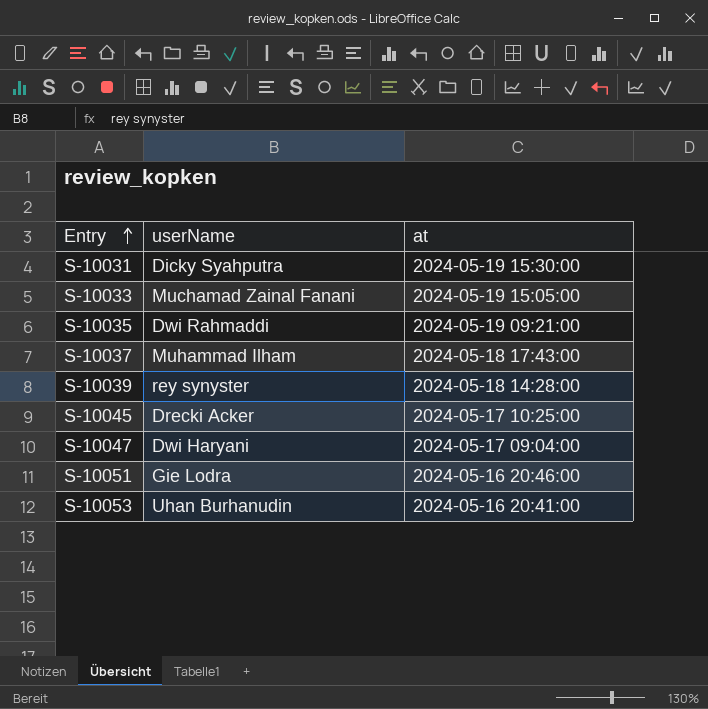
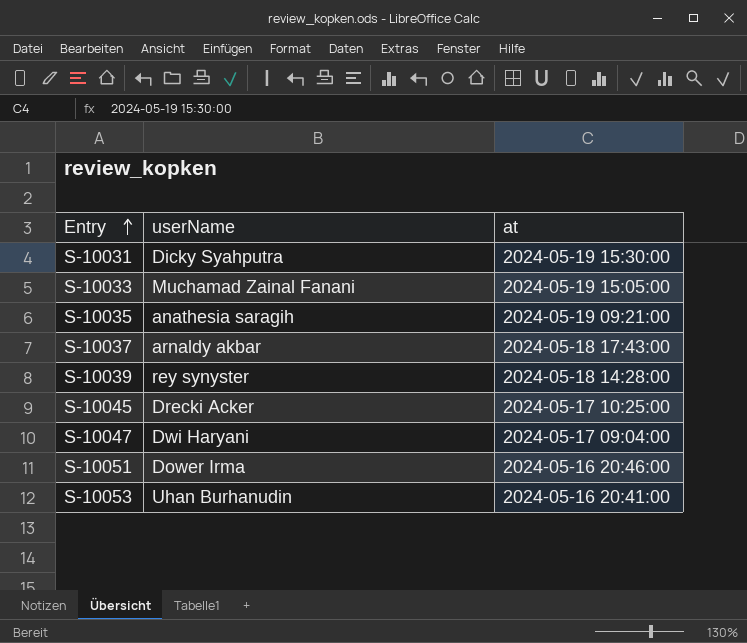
S-10035 | userName: Dwi Rahmaddi -> anathesia saragih
S-10037 | userName: Muhammad Ilham -> arnaldy akbar
S-10051 | userName: Gie Lodra -> Dower Irma

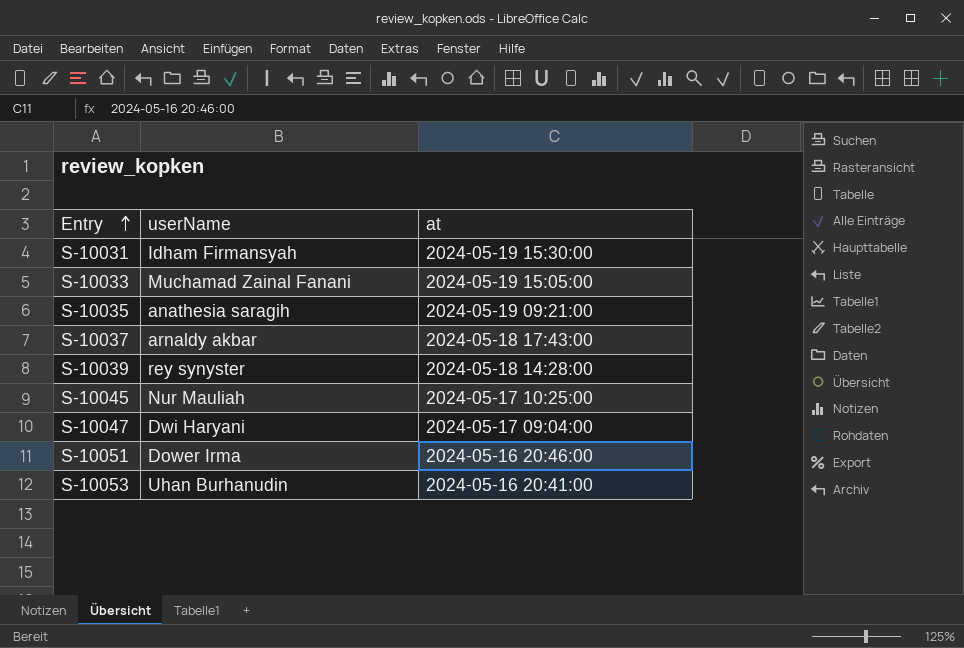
S-10031 | userName: Dicky Syahputra -> Idham Firmansyah
S-10045 | userName: Drecki Acker -> Nur Mauliah

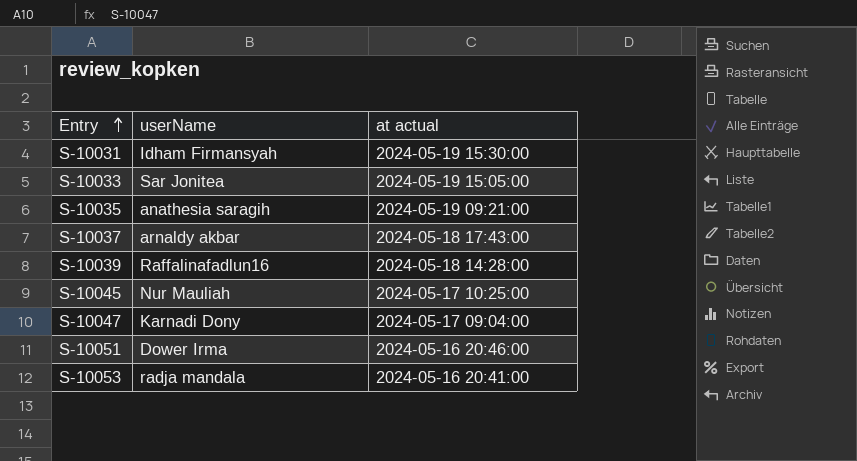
column name: at -> at actual
S-10033 | userName: Muchamad Zainal Fanani -> Sar Jonitea
S-10039 | userName: rey synyster -> Raffalinafadlun16
S-10047 | userName: Dwi Haryani -> Karnadi Dony
S-10053 | userName: Uhan Burhanudin -> radja mandala

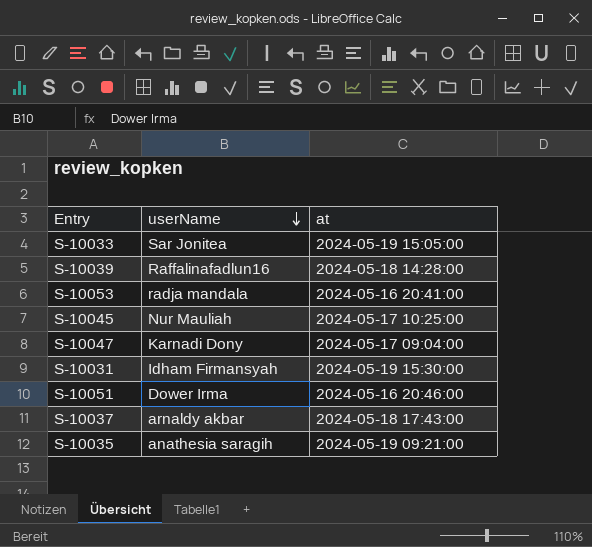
row order: Entry ascending -> userName descending
column name: at actual -> at

